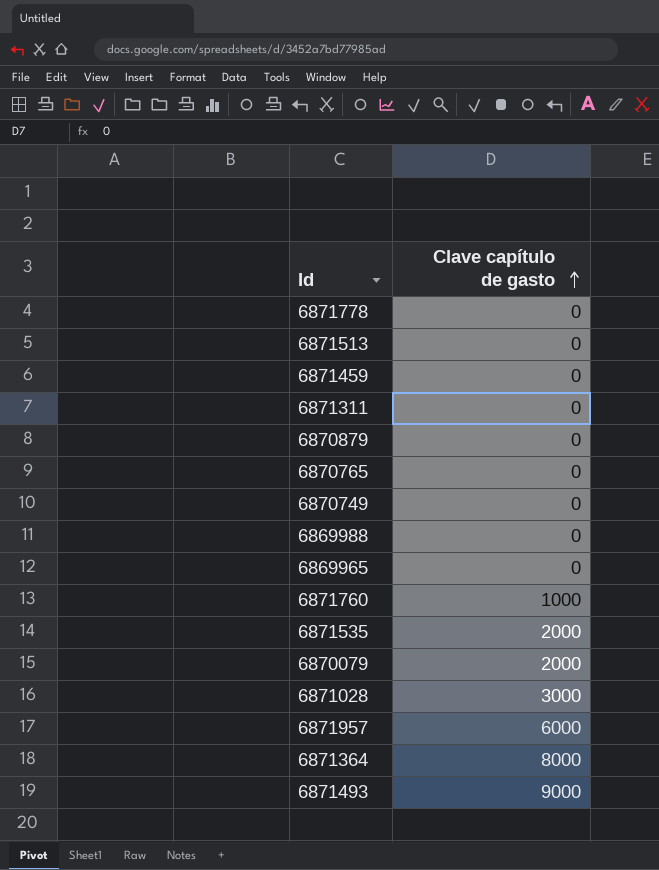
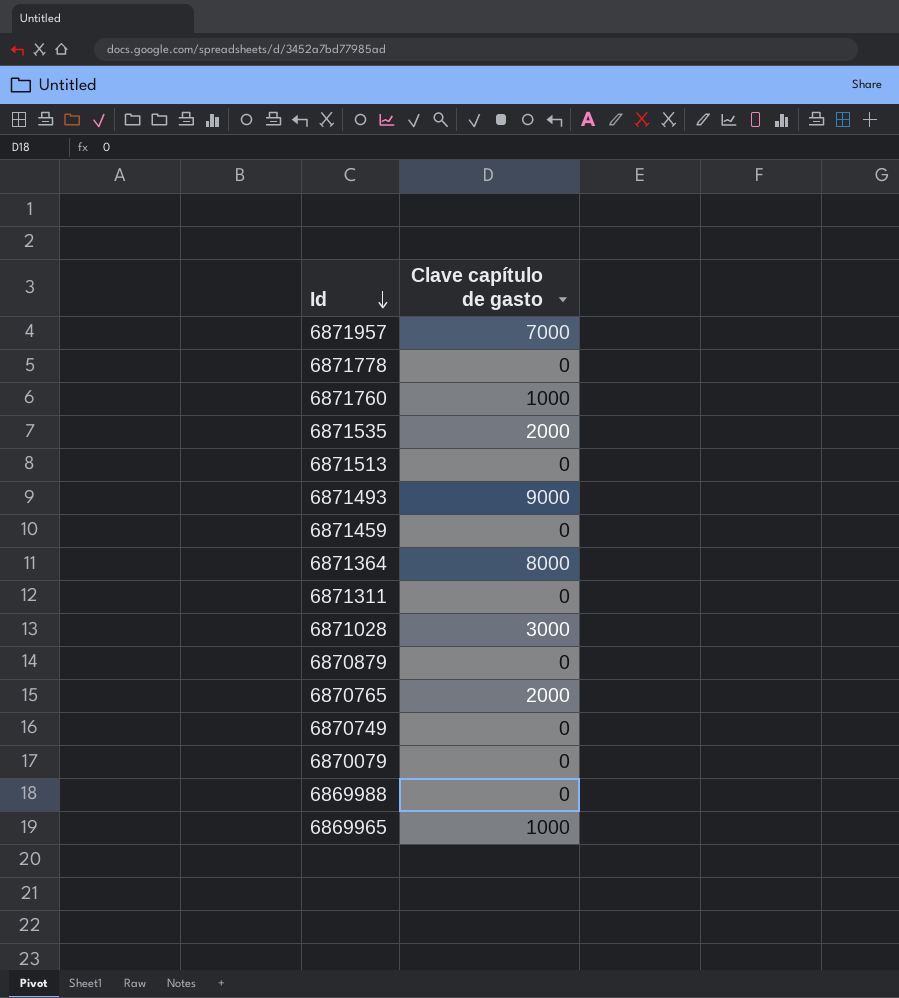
row order: Clave capítulo de gasto ascending -> Id descending
6871957 | Clave capítulo de gasto: 6000 -> 7000
6870765 | Clave capítulo de gasto: 0 -> 2000
6870079 | Clave capítulo de gasto: 2000 -> 0
6869965 | Clave capítulo de gasto: 0 -> 1000

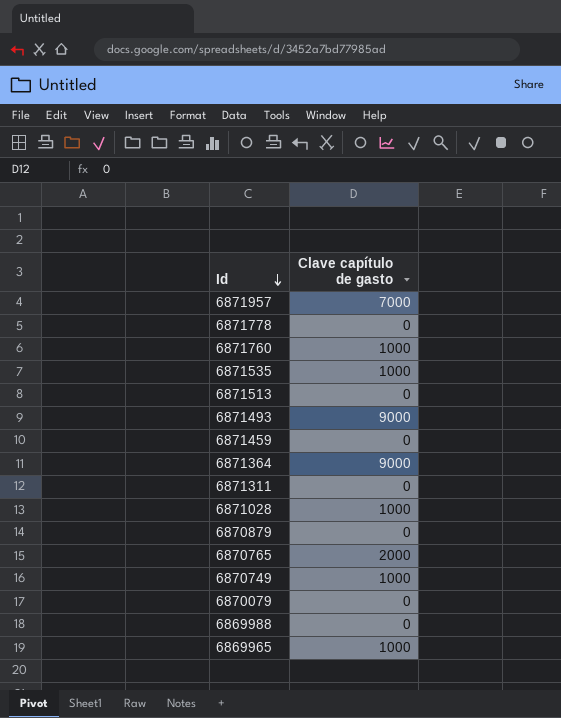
6871535 | Clave capítulo de gasto: 2000 -> 1000
6871364 | Clave capítulo de gasto: 8000 -> 9000
6871028 | Clave capítulo de gasto: 3000 -> 1000
6870749 | Clave capítulo de gasto: 0 -> 1000

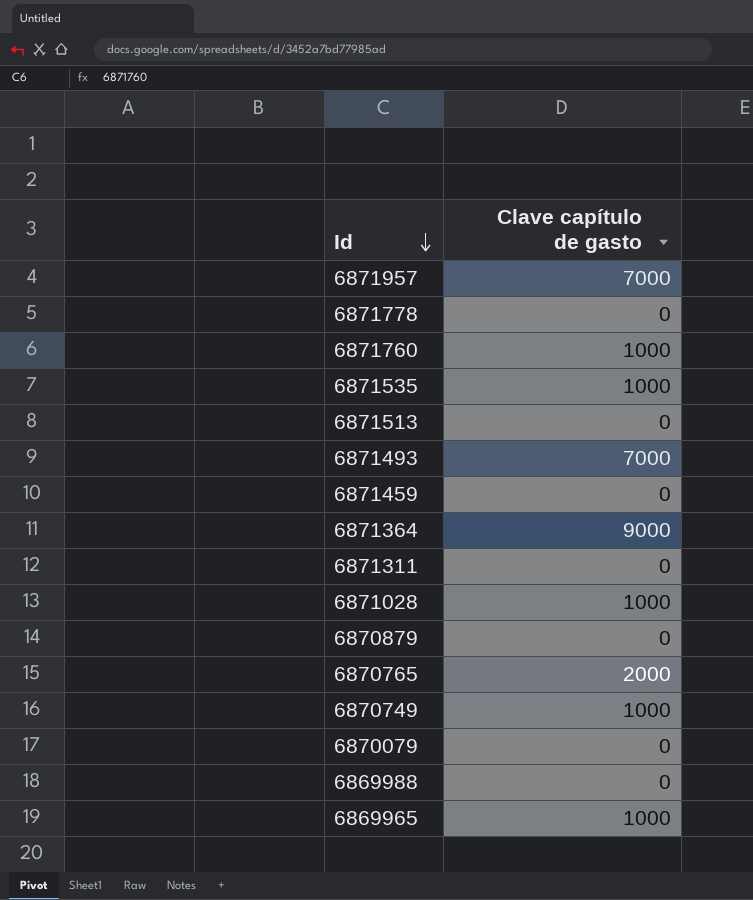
6871493 | Clave capítulo de gasto: 9000 -> 7000

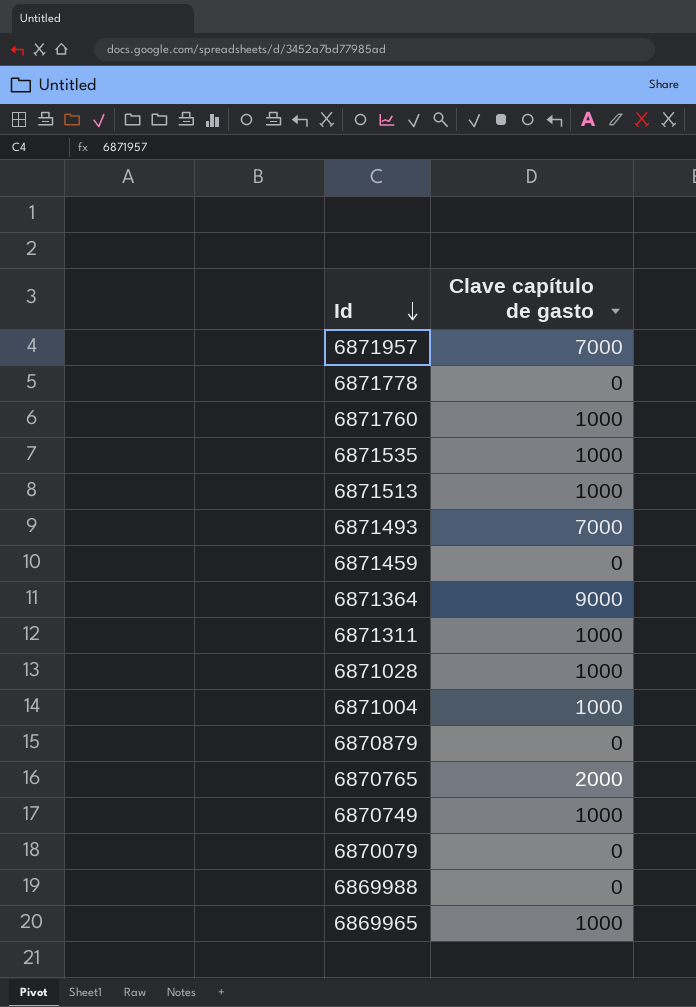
6871513 | Clave capítulo de gasto: 0 -> 1000
6871311 | Clave capítulo de gasto: 0 -> 1000
row 6871004: none -> 1000

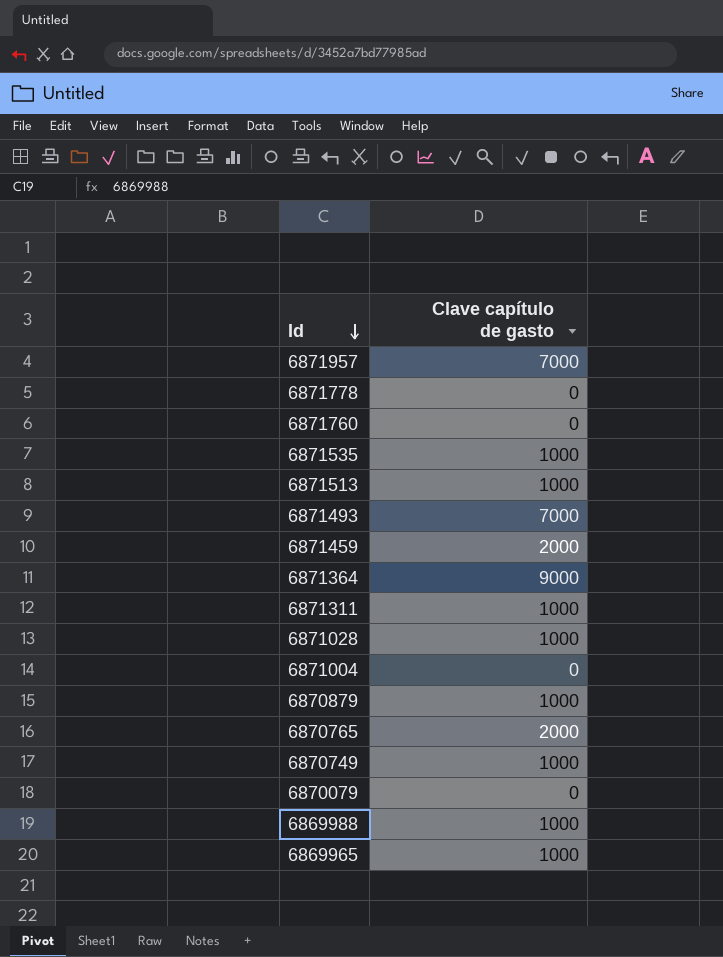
6871760 | Clave capítulo de gasto: 1000 -> 0
6871459 | Clave capítulo de gasto: 0 -> 2000
6871004 | Clave capítulo de gasto: 1000 -> 0
6870879 | Clave capítulo de gasto: 0 -> 1000
6869988 | Clave capítulo de gasto: 0 -> 1000

